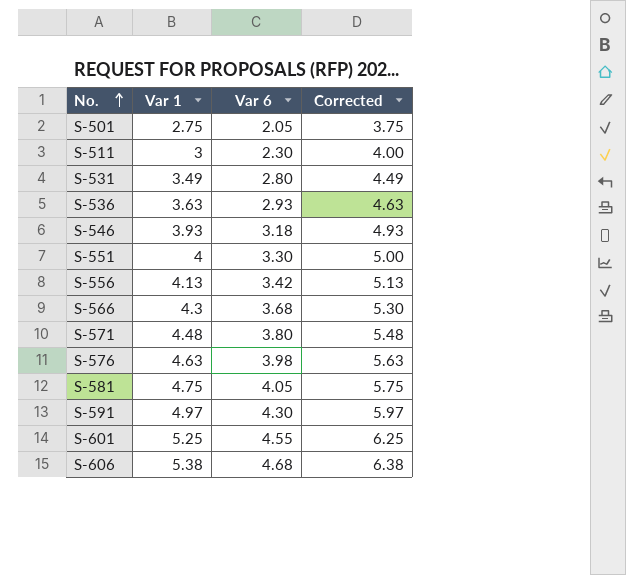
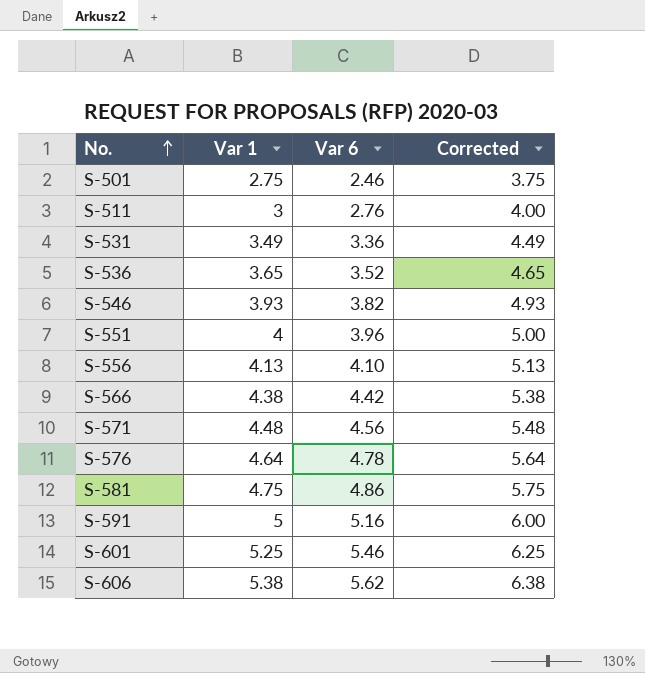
S-501 | Var 6: 2.05 -> 2.46
S-511 | Var 6: 2.30 -> 2.76
S-531 | Var 6: 2.80 -> 3.36
S-536 | Var 1: 3.63 -> 3.65
S-536 | Var 6: 2.93 -> 3.52
S-536 | Corrected: 4.63 -> 4.65
S-546 | Var 6: 3.18 -> 3.82
S-551 | Var 6: 3.30 -> 3.96
S-556 | Var 6: 3.42 -> 4.10
S-566 | Var 1: 4.3 -> 4.38
S-566 | Var 6: 3.68 -> 4.42
S-566 | Corrected: 5.30 -> 5.38
S-571 | Var 6: 3.80 -> 4.56
S-576 | Var 1: 4.63 -> 4.64
S-576 | Var 6: 3.98 -> 4.78
S-576 | Corrected: 5.63 -> 5.64
S-581 | Var 6: 4.05 -> 4.86
S-591 | Var 1: 4.97 -> 5
S-591 | Var 6: 4.30 -> 5.16
S-591 | Corrected: 5.97 -> 6.00
S-601 | Var 6: 4.55 -> 5.46
S-606 | Var 6: 4.68 -> 5.62

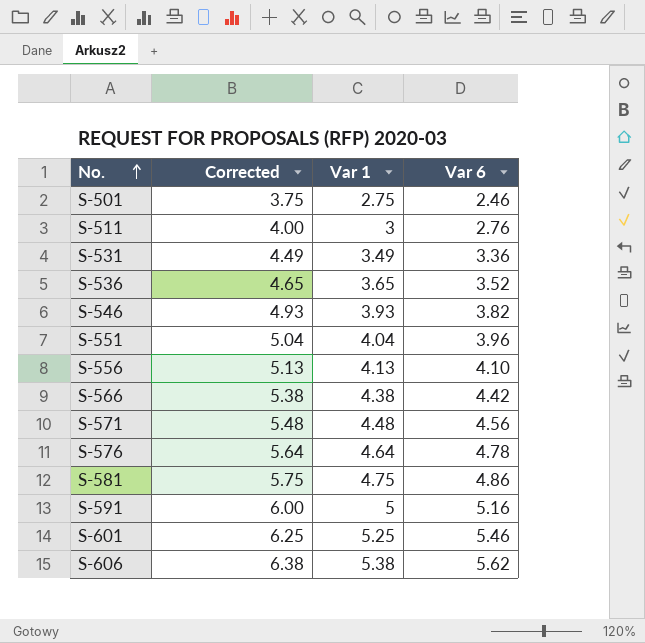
column Corrected | position: 4 -> 2
S-551 | Corrected: 5.00 -> 5.04
S-551 | Var 1: 4 -> 4.04

